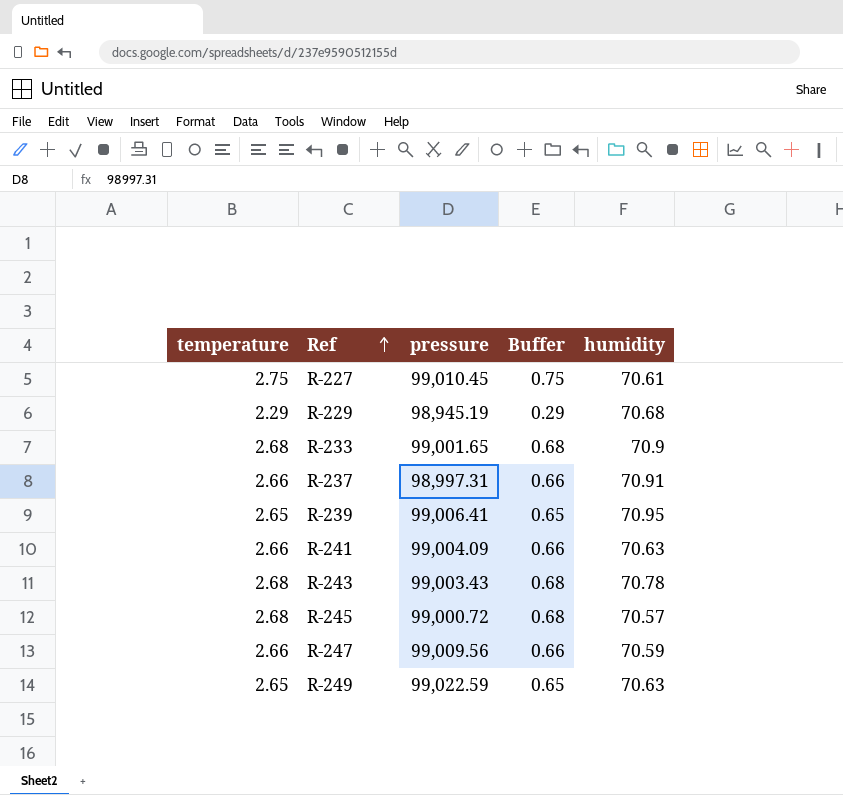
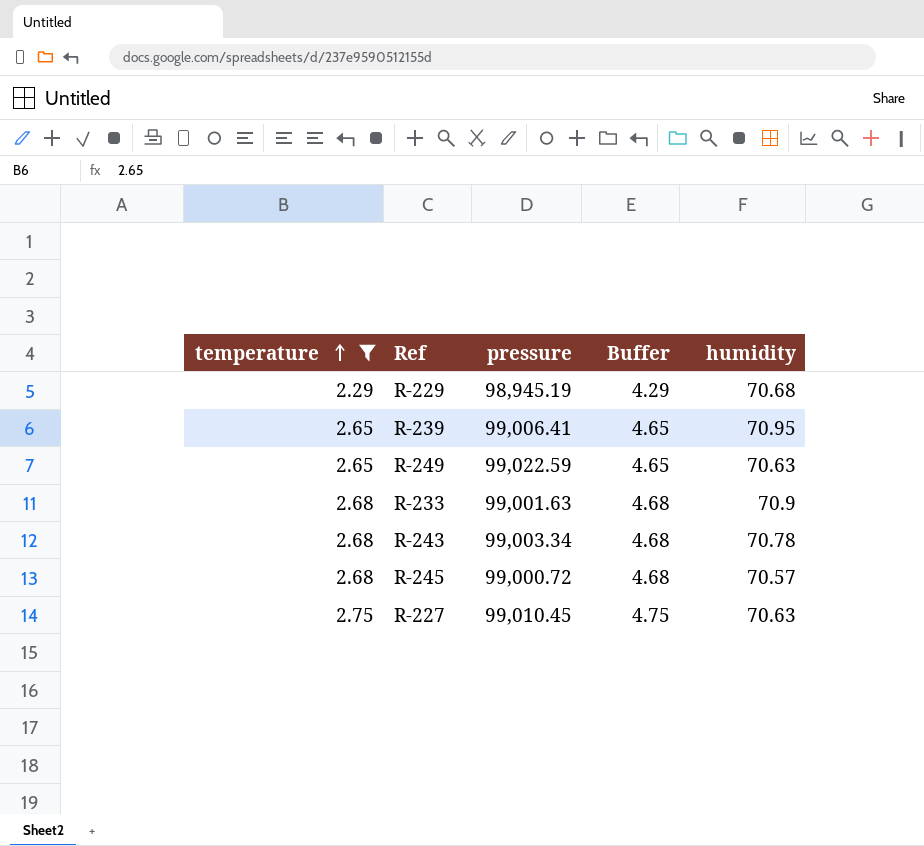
filter: none -> temperature != 2.66
row order: Ref ascending -> temperature ascending
column Buffer | formula: [temperature] - 2 -> [temperature] + 2
R-233 | pressure: 99,001.65 -> 99,001.63
R-243 | pressure: 99,003.43 -> 99,003.34
R-227 | humidity: 70.61 -> 70.63

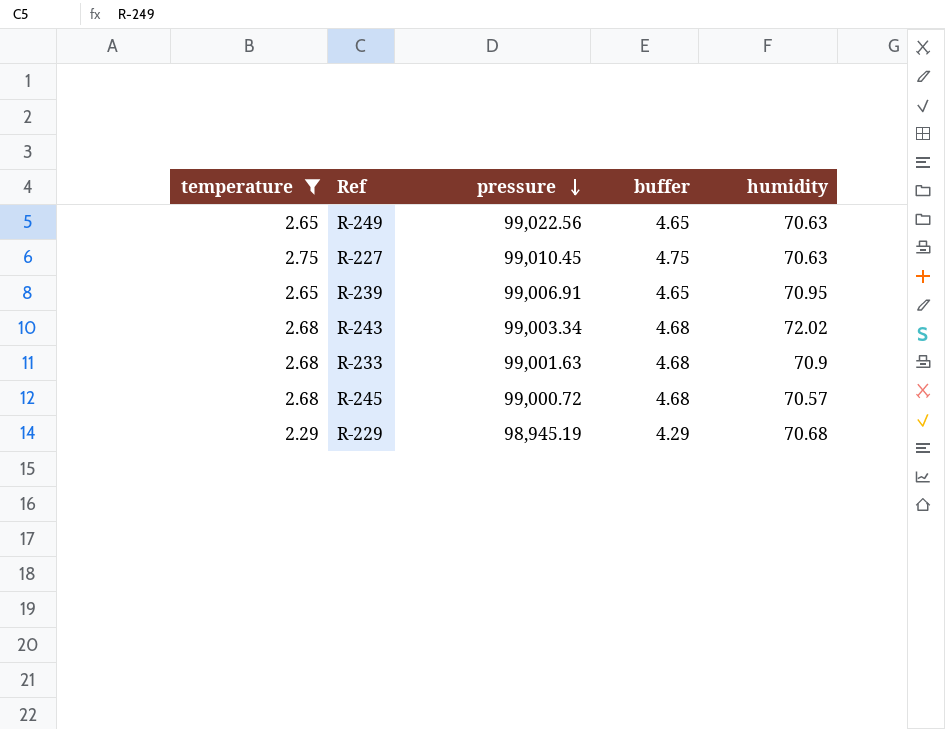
row order: temperature ascending -> pressure descending
column name: Buffer -> buffer
R-249 | pressure: 99,022.59 -> 99,022.56
R-239 | pressure: 99,006.41 -> 99,006.91
R-243 | humidity: 70.78 -> 72.02

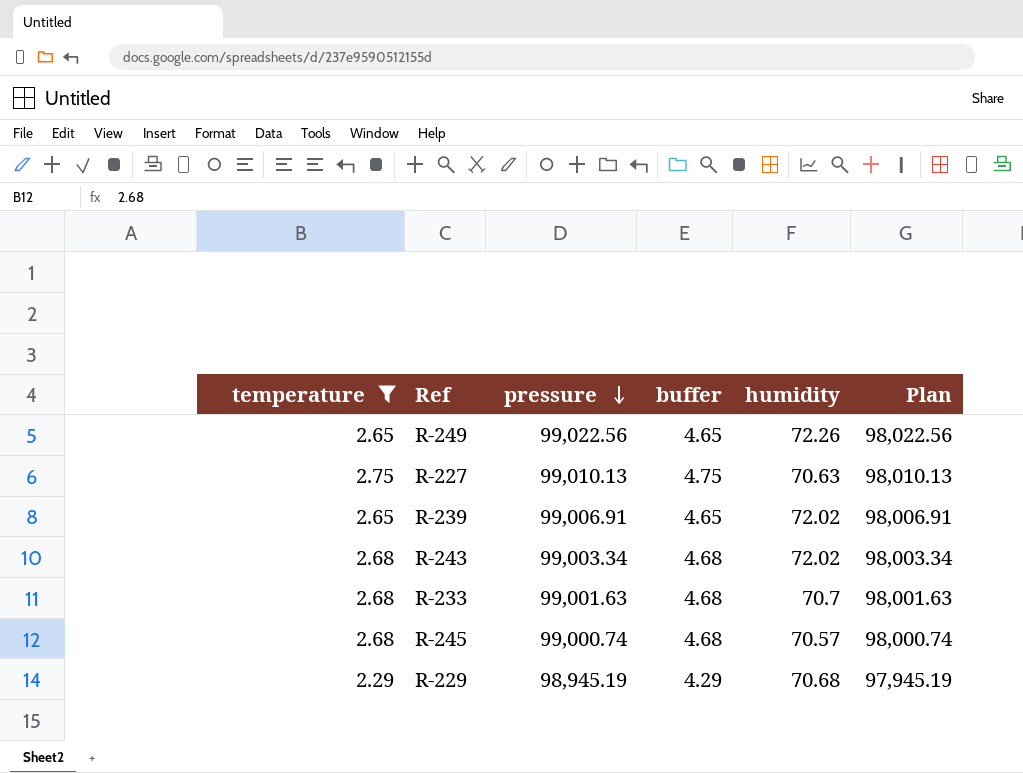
column Plan | formula: none -> [pressure] - 1000
R-249 | humidity: 70.63 -> 72.26
R-227 | pressure: 99,010.45 -> 99,010.13
R-239 | humidity: 70.95 -> 72.02
R-233 | humidity: 70.9 -> 70.7
R-245 | pressure: 99,000.72 -> 99,000.74

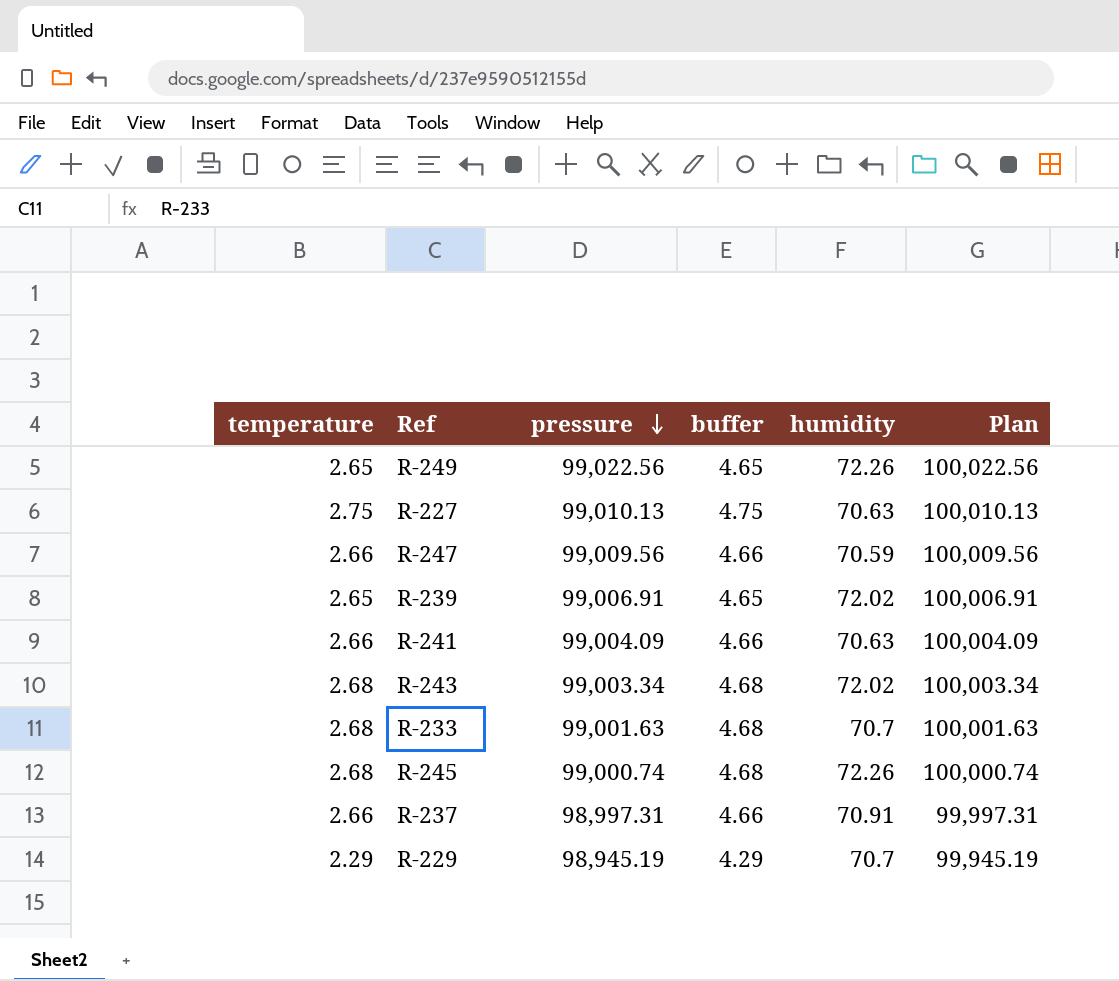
filter: temperature != 2.66 -> none
column Plan | formula: [pressure] - 1000 -> [pressure] + 1000
R-245 | humidity: 70.57 -> 72.26
R-229 | humidity: 70.68 -> 70.7

